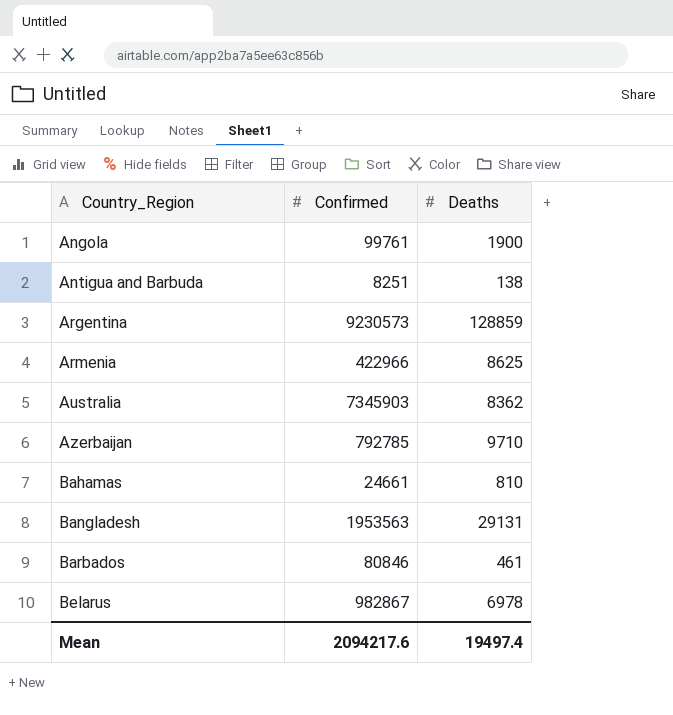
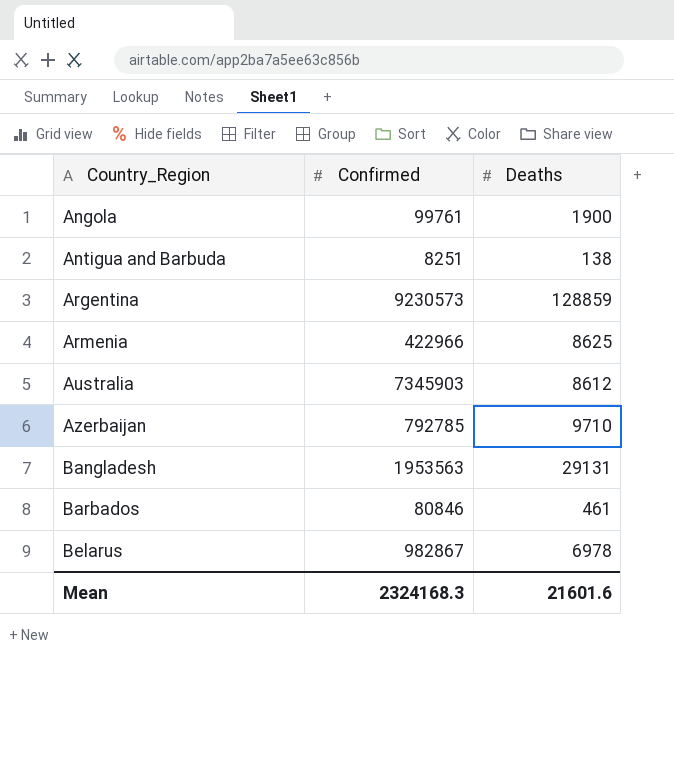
row Bahamas: 24661 | 810 -> none
Australia | Deaths: 8362 -> 8612
Mean | Confirmed: 2094217.6 -> 2324168.3
Mean | Deaths: 19497.4 -> 21601.6

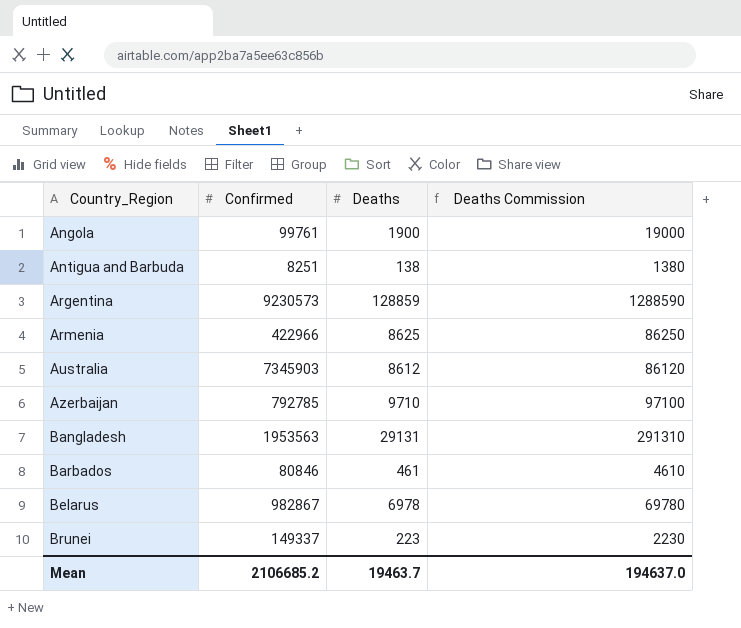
column Deaths Commission | formula: none -> [Deaths] * 10
row Brunei: none -> 149337 | 223 | 2230
Mean | Confirmed: 2324168.3 -> 2106685.2
Mean | Deaths: 21601.6 -> 19463.7

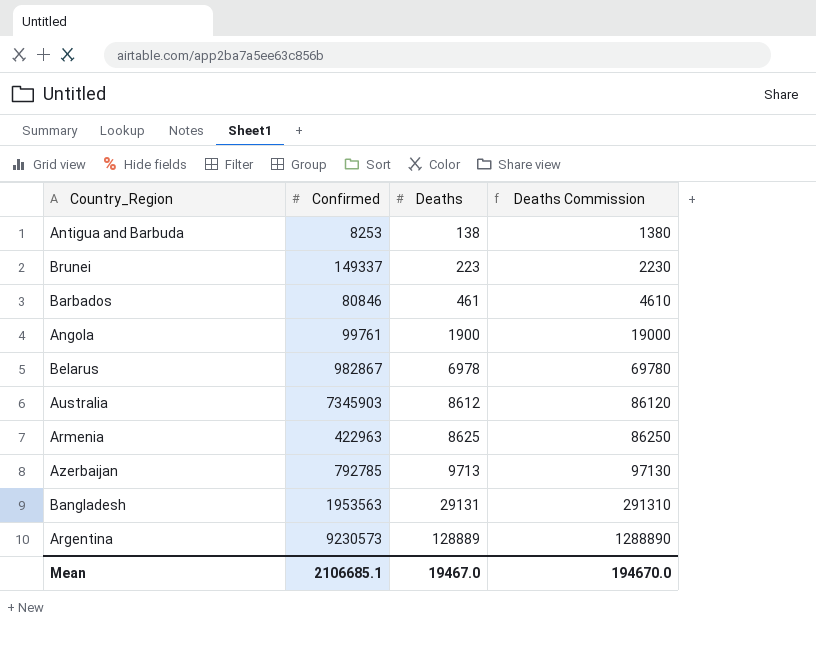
row order: Country_Region ascending -> Deaths ascending
Antigua and Barbuda | Confirmed: 8251 -> 8253
Armenia | Confirmed: 422966 -> 422963
Azerbaijan | Deaths: 9710 -> 9713
Azerbaijan | Deaths Commission: 97100 -> 97130
Argentina | Deaths: 128859 -> 128889
Argentina | Deaths Commission: 1288590 -> 1288890
Mean | Confirmed: 2106685.2 -> 2106685.1
Mean | Deaths: 19463.7 -> 19467.0
Mean | Deaths Commission: 194637.0 -> 194670.0

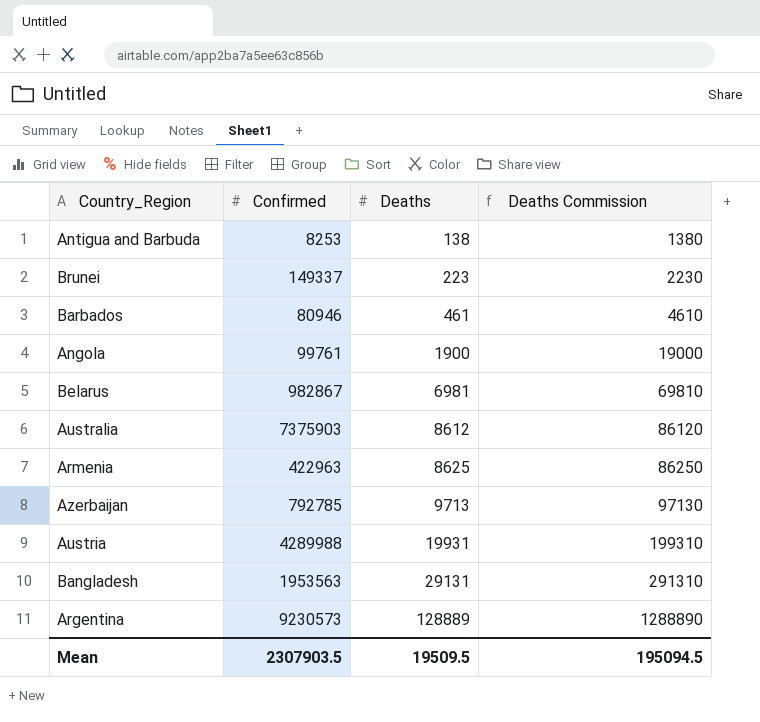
Barbados | Confirmed: 80846 -> 80946
Belarus | Deaths: 6978 -> 6981
Belarus | Deaths Commission: 69780 -> 69810
Australia | Confirmed: 7345903 -> 7375903
row Austria: none -> 4289988 | 19931 | 199310
Mean | Confirmed: 2106685.1 -> 2307903.5
Mean | Deaths: 19467.0 -> 19509.5
Mean | Deaths Commission: 194670.0 -> 195094.5

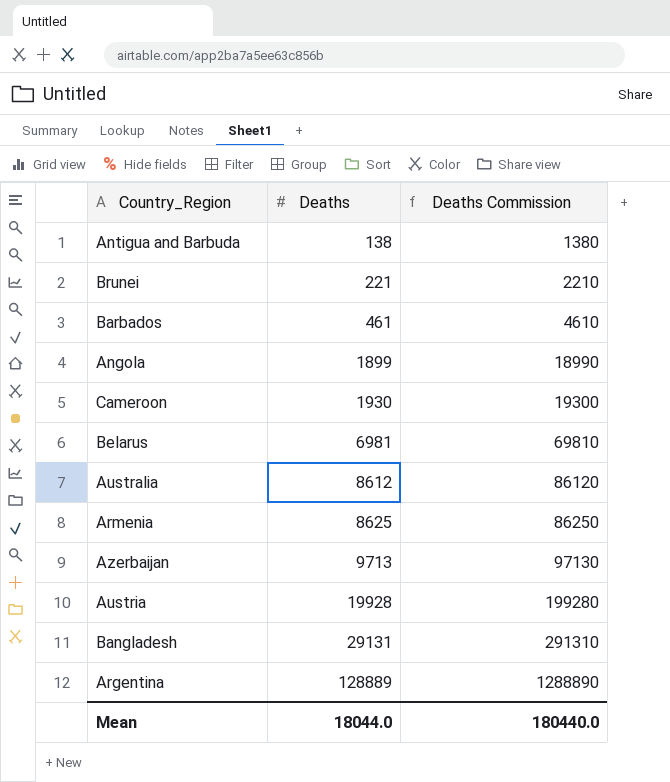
column Confirmed | position: 2 -> none
Brunei | Deaths: 223 -> 221
Brunei | Deaths Commission: 2230 -> 2210
Angola | Deaths: 1900 -> 1899
Angola | Deaths Commission: 19000 -> 18990
row Cameroon: none -> 1930 | 19300
Austria | Deaths: 19931 -> 19928
Austria | Deaths Commission: 199310 -> 199280
Mean | Deaths: 19509.5 -> 18044.0
Mean | Deaths Commission: 195094.5 -> 180440.0

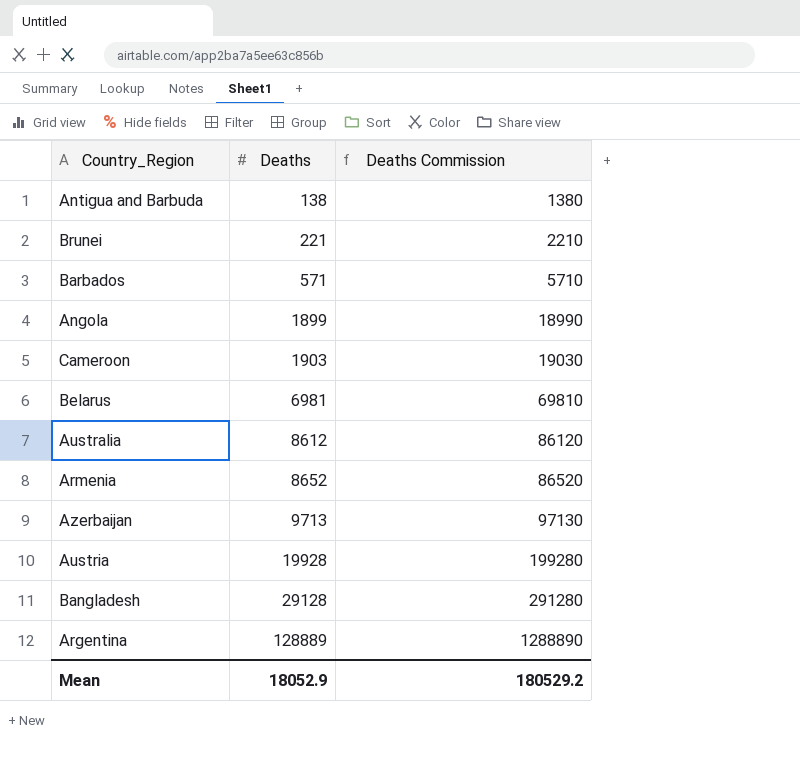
Barbados | Deaths: 461 -> 571
Barbados | Deaths Commission: 4610 -> 5710
Cameroon | Deaths: 1930 -> 1903
Cameroon | Deaths Commission: 19300 -> 19030
Armenia | Deaths: 8625 -> 8652
Armenia | Deaths Commission: 86250 -> 86520
Bangladesh | Deaths: 29131 -> 29128
Bangladesh | Deaths Commission: 291310 -> 291280
Mean | Deaths: 18044.0 -> 18052.9
Mean | Deaths Commission: 180440.0 -> 180529.2

